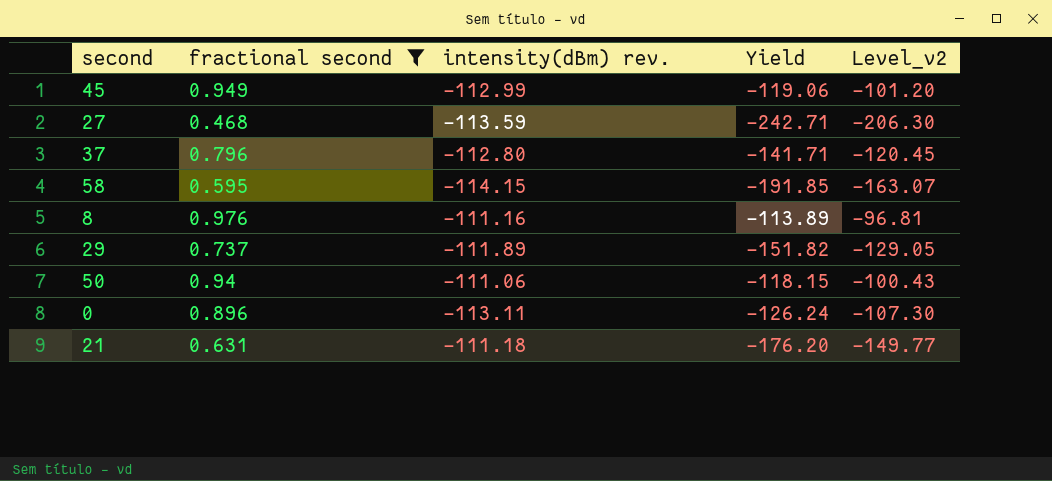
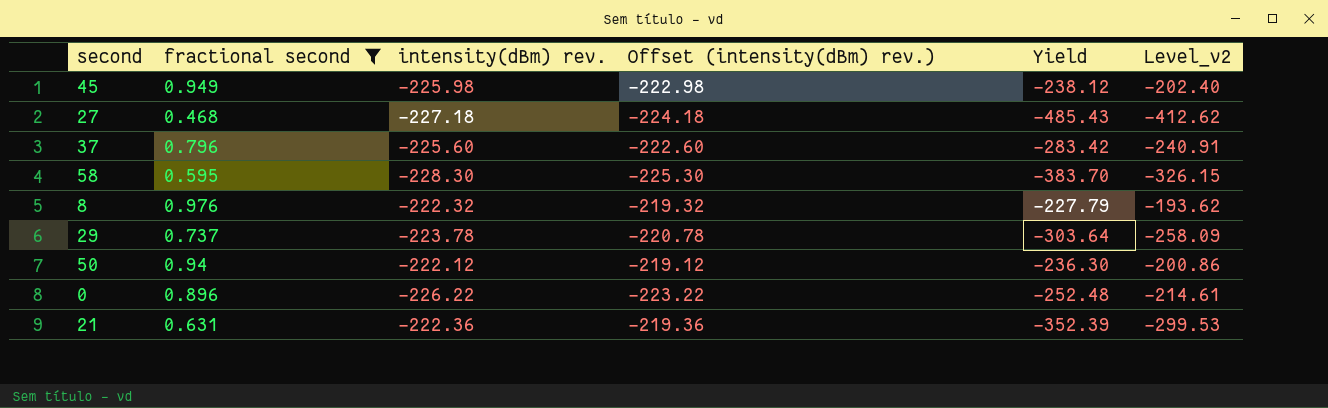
column Offset (intensity(dBm) rev.) | formula: none -> [intensity(dBm) rev.] + 3
45 | intensity(dBm) rev.: -112.99 -> -225.98
45 | Yield: -119.06 -> -238.12
45 | Level_v2: -101.20 -> -202.40
27 | intensity(dBm) rev.: -113.59 -> -227.18
27 | Yield: -242.71 -> -485.43
27 | Level_v2: -206.30 -> -412.62
37 | intensity(dBm) rev.: -112.80 -> -225.60
37 | Yield: -141.71 -> -283.42
37 | Level_v2: -120.45 -> -240.91
58 | intensity(dBm) rev.: -114.15 -> -228.30
58 | Yield: -191.85 -> -383.70
58 | Level_v2: -163.07 -> -326.15
8 | intensity(dBm) rev.: -111.16 -> -222.32
8 | Yield: -113.89 -> -227.79
8 | Level_v2: -96.81 -> -193.62
29 | intensity(dBm) rev.: -111.89 -> -223.78
29 | Yield: -151.82 -> -303.64
29 | Level_v2: -129.05 -> -258.09
50 | intensity(dBm) rev.: -111.06 -> -222.12
50 | Yield: -118.15 -> -236.30
50 | Level_v2: -100.43 -> -200.86
0 | intensity(dBm) rev.: -113.11 -> -226.22
0 | Yield: -126.24 -> -252.48
0 | Level_v2: -107.30 -> -214.61
21 | intensity(dBm) rev.: -111.18 -> -222.36
21 | Yield: -176.20 -> -352.39
21 | Level_v2: -149.77 -> -299.53

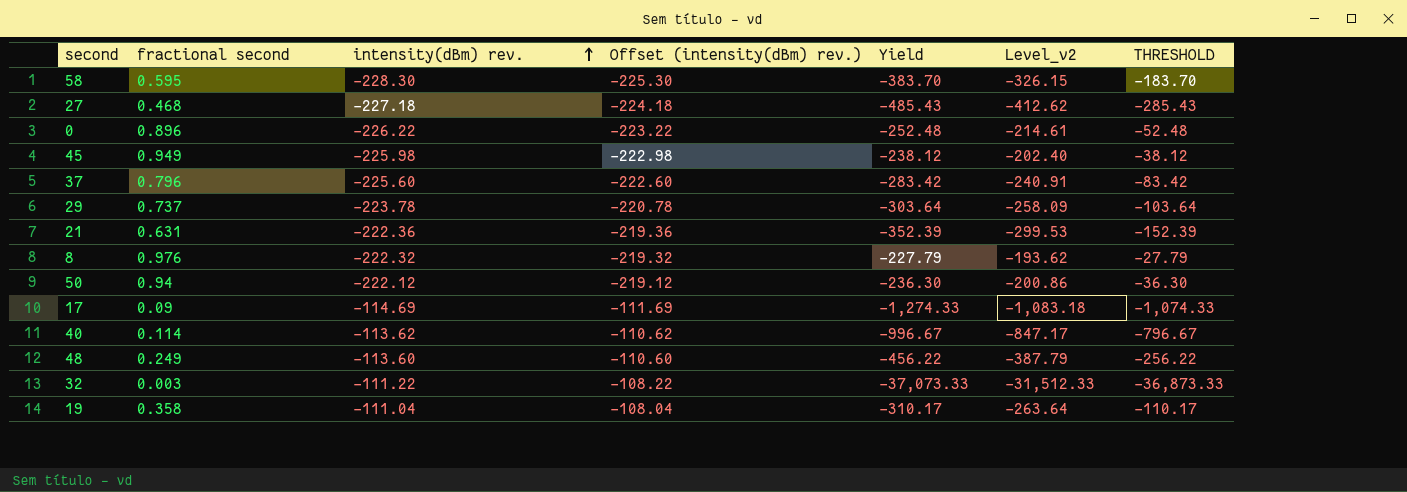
filter: fractional second >= 0.468 -> none
row order: none -> intensity(dBm) rev. ascending
column THRESHOLD | formula: none -> [Yield] + 200

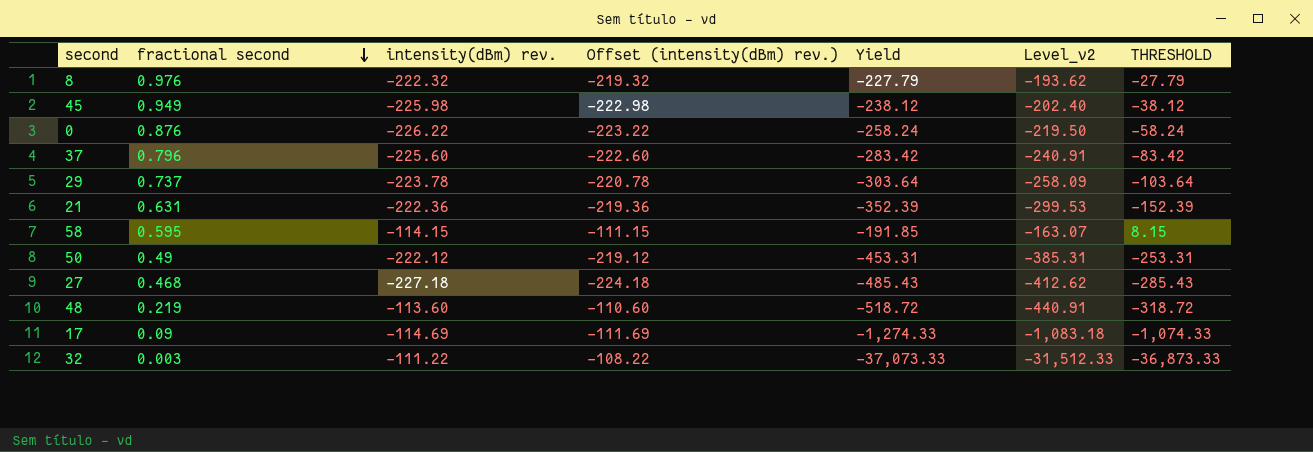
row order: intensity(dBm) rev. ascending -> fractional second descending
row 40: 0.114 | -113.62 | -110.62 | -996.67 | -847.17 | -796.67 -> none
row 19: 0.358 | -111.04 | -108.04 | -310.17 | -263.64 | -110.17 -> none
0 | fractional second: 0.896 -> 0.876
0 | Yield: -252.48 -> -258.24
0 | Level_v2: -214.61 -> -219.50
0 | THRESHOLD: -52.48 -> -58.24
58 | intensity(dBm) rev.: -228.30 -> -114.15
58 | Offset (intensity(dBm) rev.): -225.30 -> -111.15
58 | Yield: -383.70 -> -191.85
58 | Level_v2: -326.15 -> -163.07
58 | THRESHOLD: -183.70 -> 8.15
50 | fractional second: 0.94 -> 0.49
50 | Yield: -236.30 -> -453.31
50 | Level_v2: -200.86 -> -385.31
50 | THRESHOLD: -36.30 -> -253.31
48 | fractional second: 0.249 -> 0.219
48 | Yield: -456.22 -> -518.72
48 | Level_v2: -387.79 -> -440.91
48 | THRESHOLD: -256.22 -> -318.72

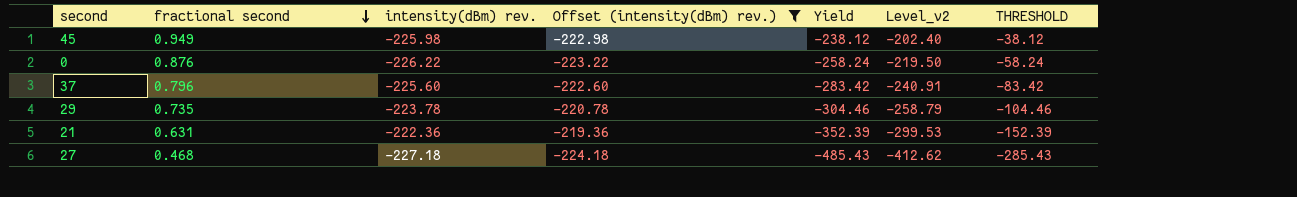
filter: none -> Offset (intensity(dBm) rev.) <= -219.36
29 | fractional second: 0.737 -> 0.735
29 | Yield: -303.64 -> -304.46
29 | Level_v2: -258.09 -> -258.79
29 | THRESHOLD: -103.64 -> -104.46

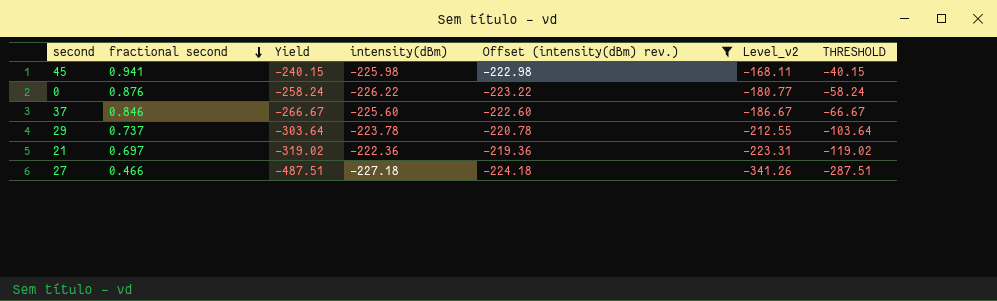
column Yield | position: 5 -> 3
column name: intensity(dBm) rev. -> intensity(dBm)
column Level_v2 | formula: [Yield] * 0.85 -> [Yield] * 0.7
45 | fractional second: 0.949 -> 0.941
45 | Yield: -238.12 -> -240.15
45 | THRESHOLD: -38.12 -> -40.15
37 | fractional second: 0.796 -> 0.846
37 | Yield: -283.42 -> -266.67
37 | THRESHOLD: -83.42 -> -66.67
29 | fractional second: 0.735 -> 0.737
29 | Yield: -304.46 -> -303.64
29 | THRESHOLD: -104.46 -> -103.64
21 | fractional second: 0.631 -> 0.697
21 | Yield: -352.39 -> -319.02
21 | THRESHOLD: -152.39 -> -119.02
27 | fractional second: 0.468 -> 0.466
27 | Yield: -485.43 -> -487.51
27 | THRESHOLD: -285.43 -> -287.51

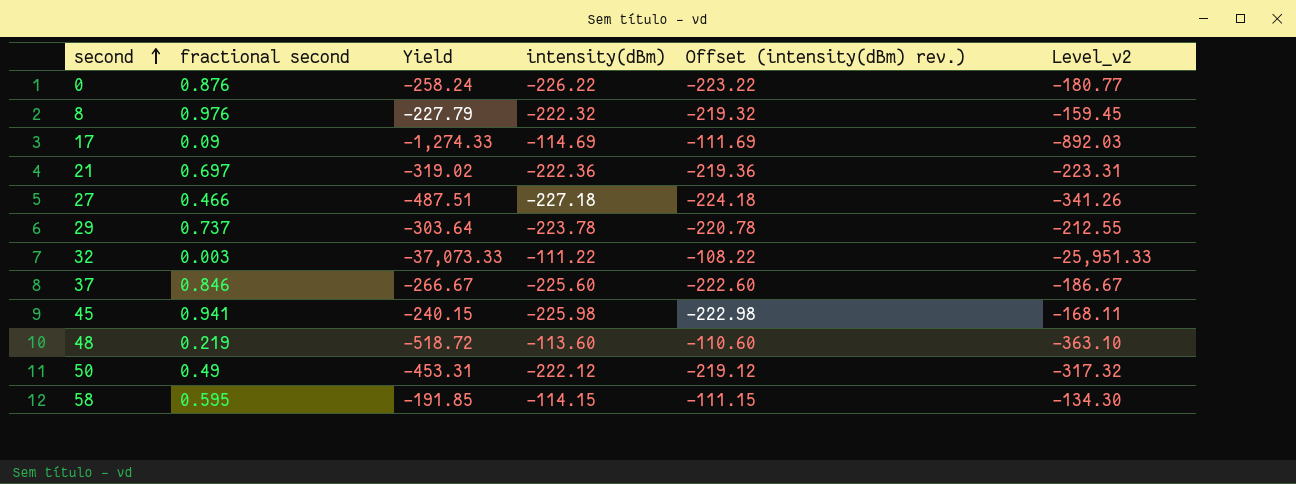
filter: Offset (intensity(dBm) rev.) <= -219.36 -> none
row order: fractional second descending -> second ascending
column THRESHOLD | formula: [Yield] + 200 -> none

